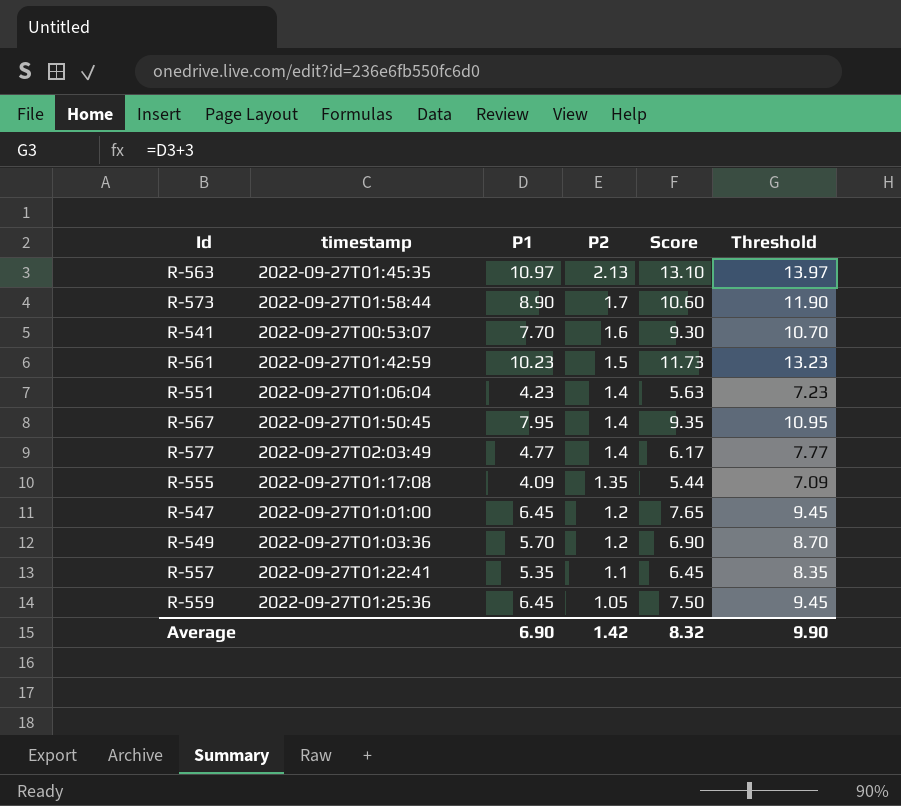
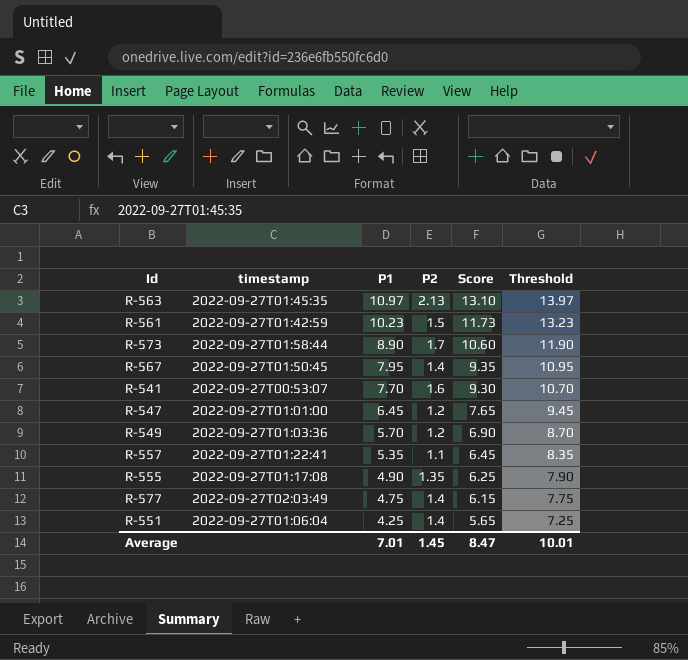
row order: P2 descending -> P1 descending
row R-559: 2022-09-27T01:25:36 | 6.45 | 1.05 | 7.50 | 9.45 -> none
R-555 | P1: 4.09 -> 4.90
R-555 | Score: 5.44 -> 6.25
R-555 | Threshold: 7.09 -> 7.90
R-577 | P1: 4.77 -> 4.75
R-577 | Score: 6.17 -> 6.15
R-577 | Threshold: 7.77 -> 7.75
R-551 | P1: 4.23 -> 4.25
R-551 | Score: 5.63 -> 5.65
R-551 | Threshold: 7.23 -> 7.25
Average | P1: 6.90 -> 7.01
Average | P2: 1.42 -> 1.45
Average | Score: 8.32 -> 8.47
Average | Threshold: 9.90 -> 10.01

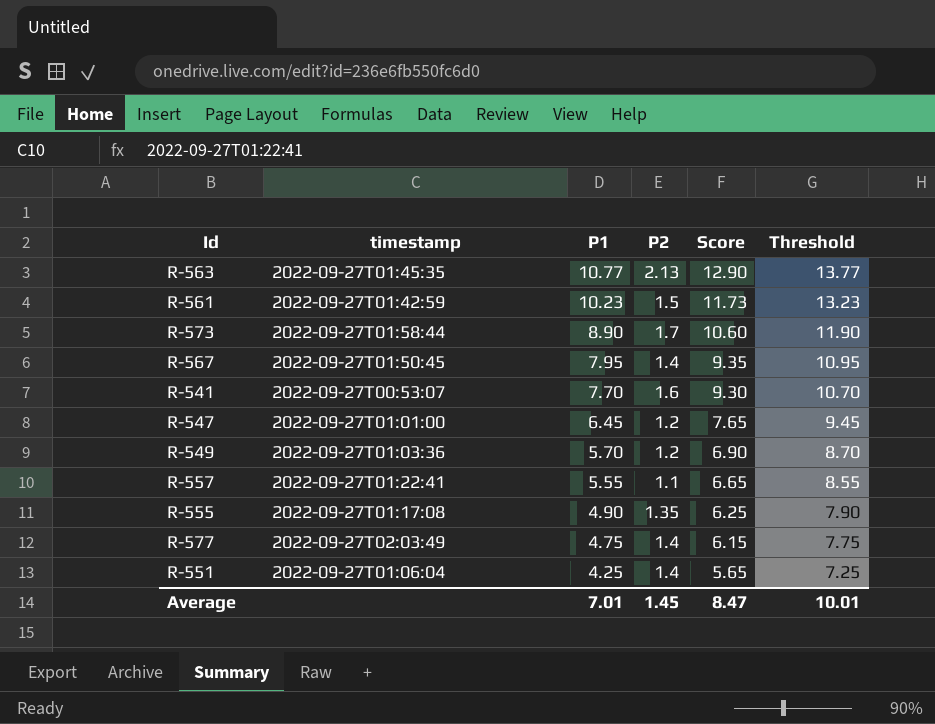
R-563 | P1: 10.97 -> 10.77
R-563 | Score: 13.10 -> 12.90
R-563 | Threshold: 13.97 -> 13.77
R-557 | P1: 5.35 -> 5.55
R-557 | Score: 6.45 -> 6.65
R-557 | Threshold: 8.35 -> 8.55

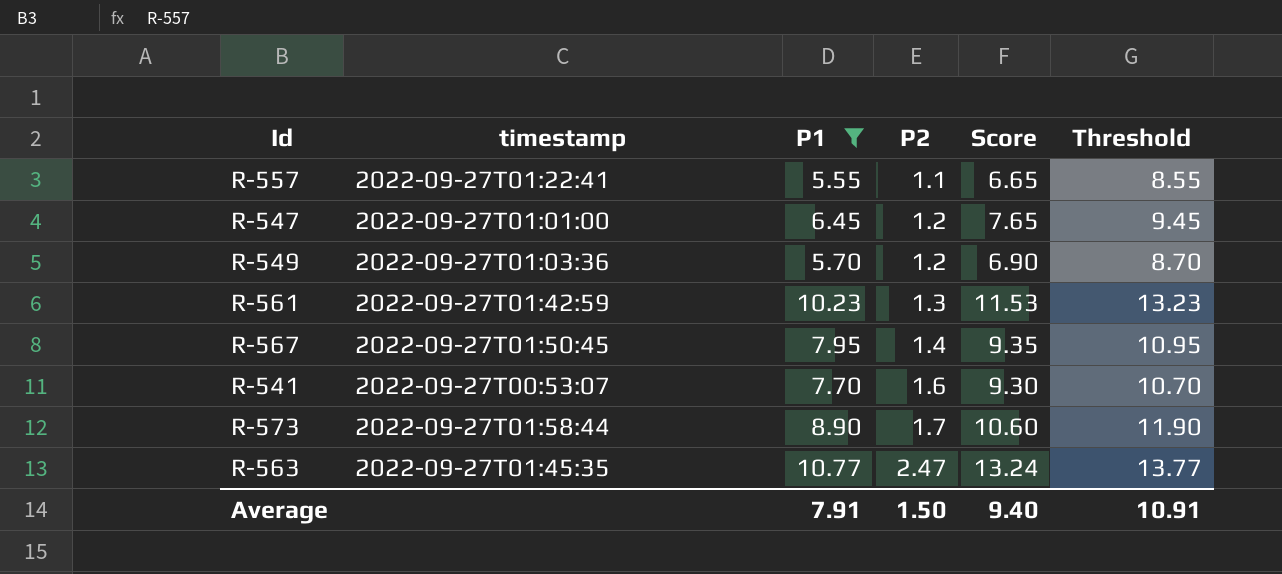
filter: none -> P1 >= 5.55
row order: P1 descending -> P2 ascending
R-561 | P2: 1.5 -> 1.3
R-561 | Score: 11.73 -> 11.53
R-563 | P2: 2.13 -> 2.47
R-563 | Score: 12.90 -> 13.24
Average | P1: 7.01 -> 7.91
Average | P2: 1.45 -> 1.50
Average | Score: 8.47 -> 9.40
Average | Threshold: 10.01 -> 10.91

